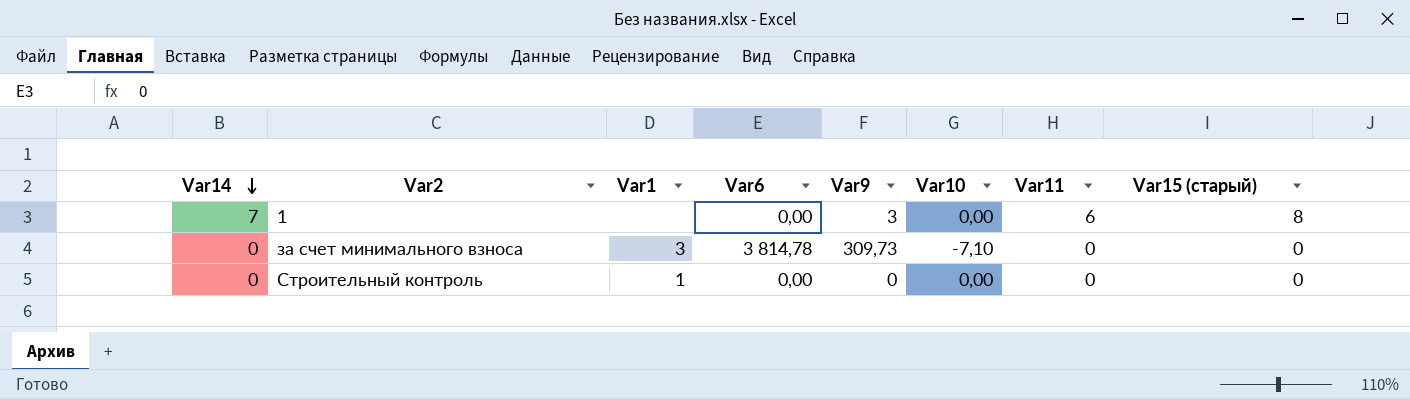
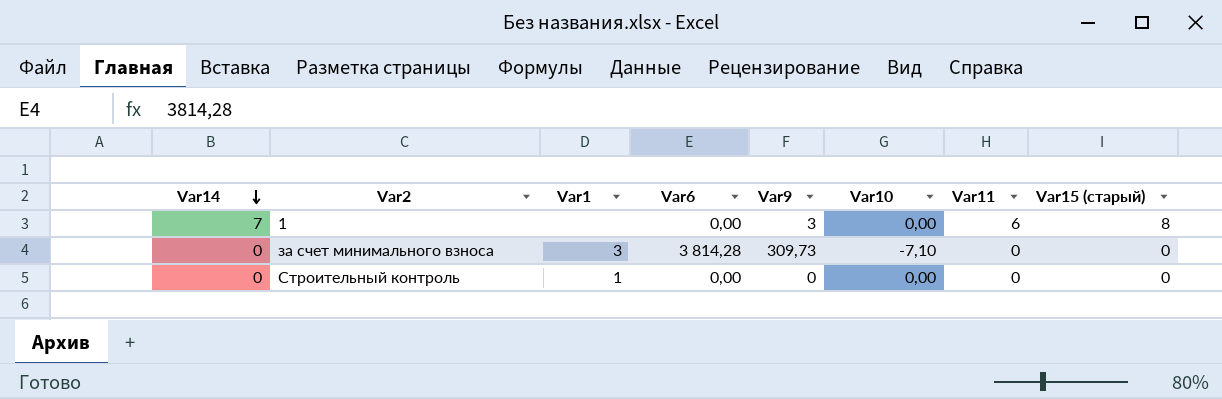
за счет минимального взноса | Var6: 3 814,78 -> 3 814,28

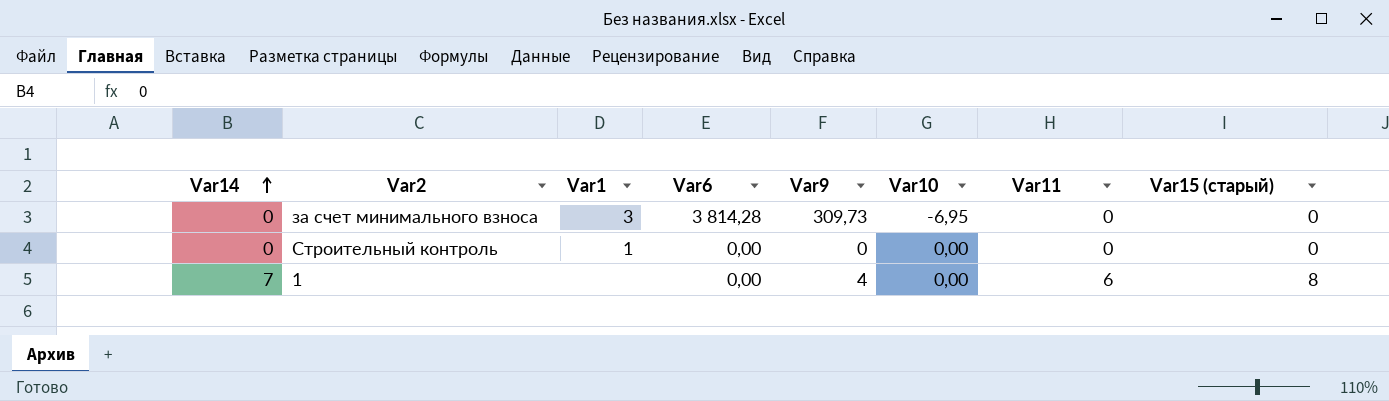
row order: Var14 descending -> Var14 ascending
за счет минимального взноса | Var10: -7,10 -> -6,95
1 | Var9: 3 -> 4

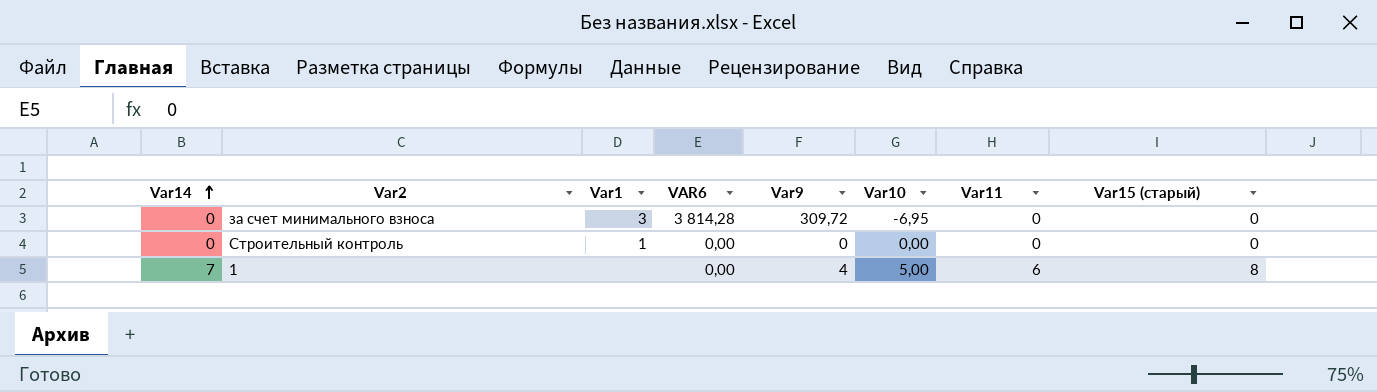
column name: Var6 -> VAR6
за счет минимального взноса | Var9: 309,73 -> 309,72
1 | Var10: 0,00 -> 5,00

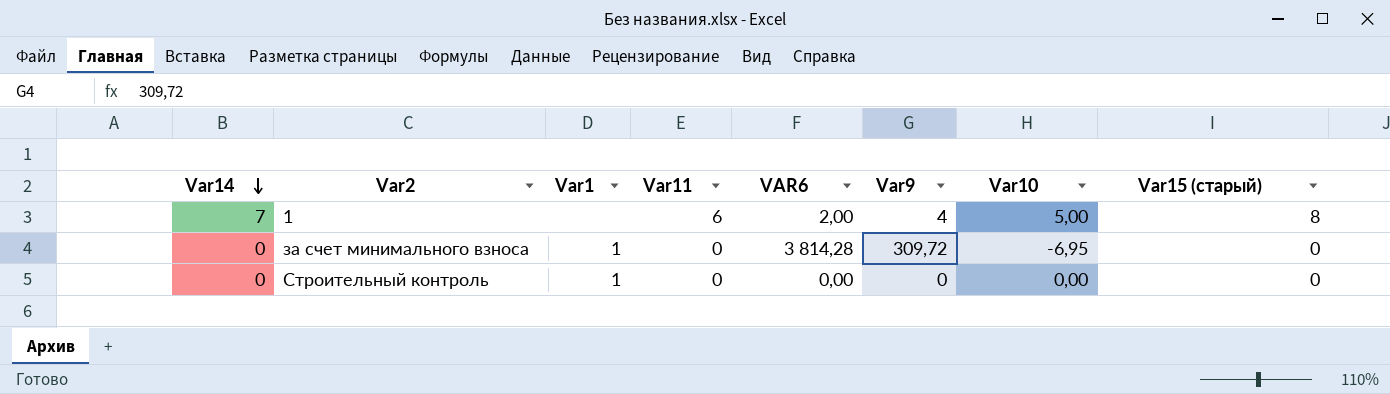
row order: Var14 ascending -> Var14 descending
column Var11 | position: 7 -> 4
1 | VAR6: 0,00 -> 2,00
за счет минимального взноса | Var1: 3 -> 1

